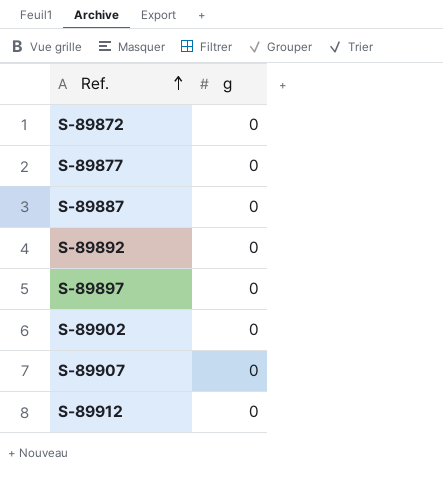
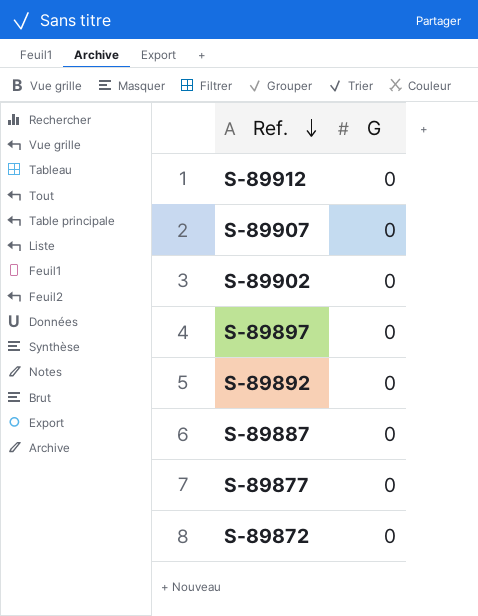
row order: Ref. ascending -> Ref. descending
column name: g -> G

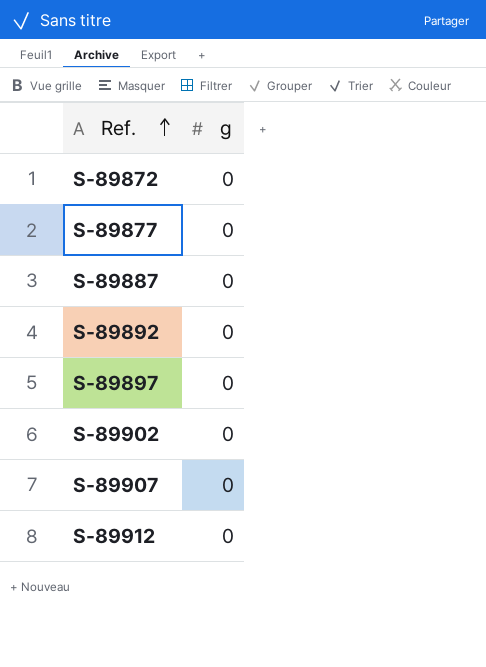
row order: Ref. descending -> Ref. ascending
column name: G -> g

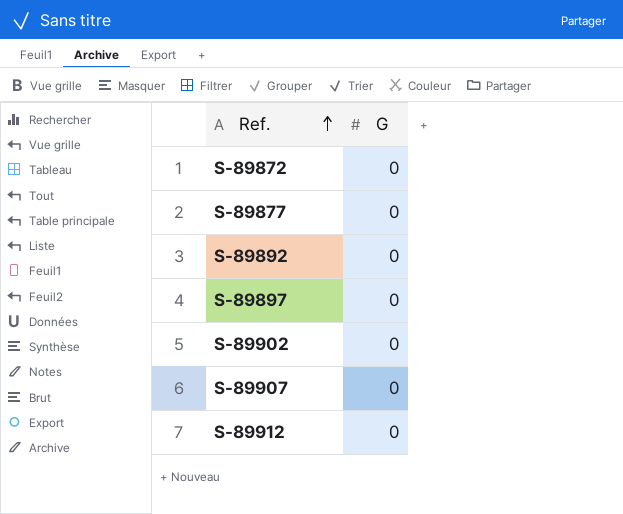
column name: g -> G
row S-89887: 0 -> none

